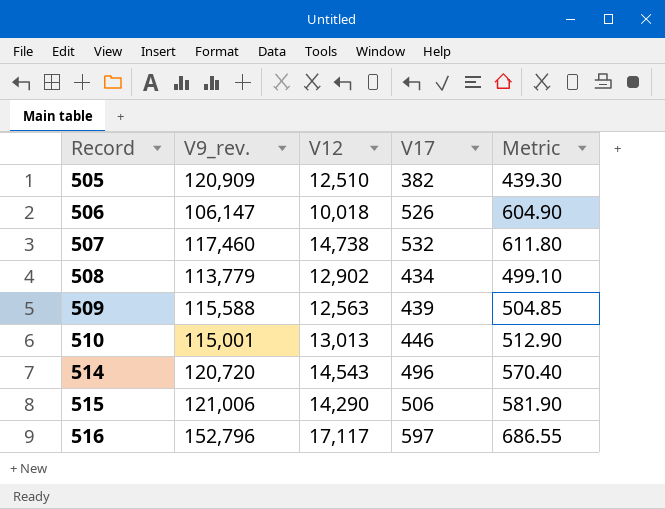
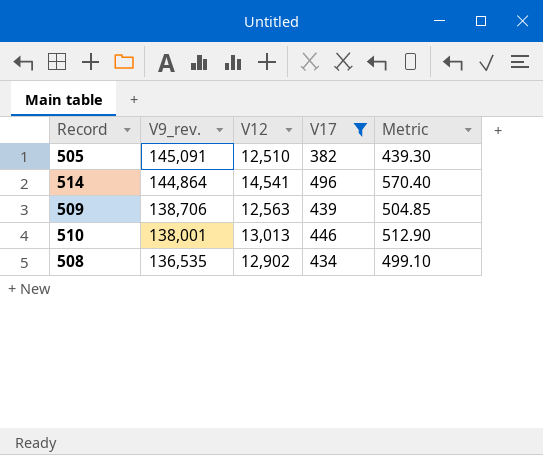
filter: none -> V17 <= 496
row order: Record ascending -> V9_rev. descending
505 | V9_rev.: 120,909 -> 145,091
514 | V9_rev.: 120,720 -> 144,864
514 | V12: 14,543 -> 14,541
509 | V9_rev.: 115,588 -> 138,706
510 | V9_rev.: 115,001 -> 138,001
508 | V9_rev.: 113,779 -> 136,535

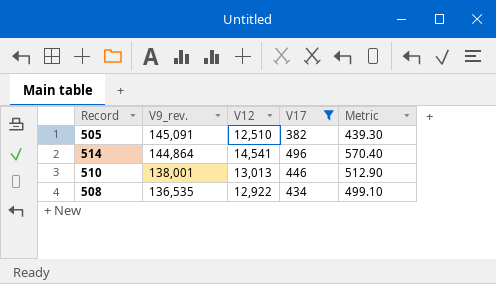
row 509: 138,706 | 12,563 | 439 | 504.85 -> none
508 | V12: 12,902 -> 12,922

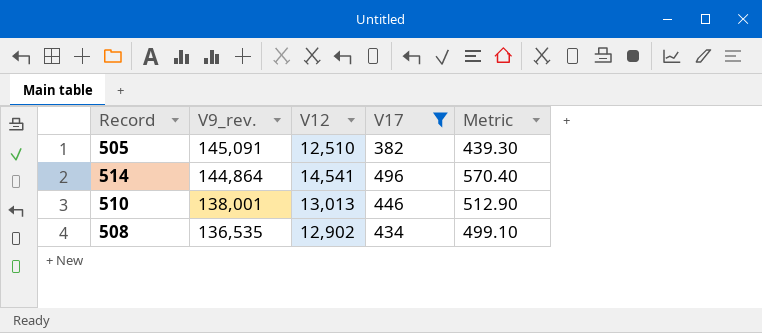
508 | V12: 12,922 -> 12,902

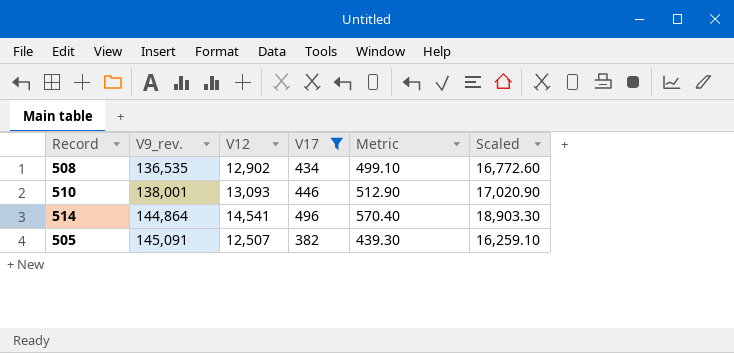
row order: V9_rev. descending -> V9_rev. ascending
column Scaled | formula: none -> [V12] * 1.3
510 | V12: 13,013 -> 13,093
505 | V12: 12,510 -> 12,507

